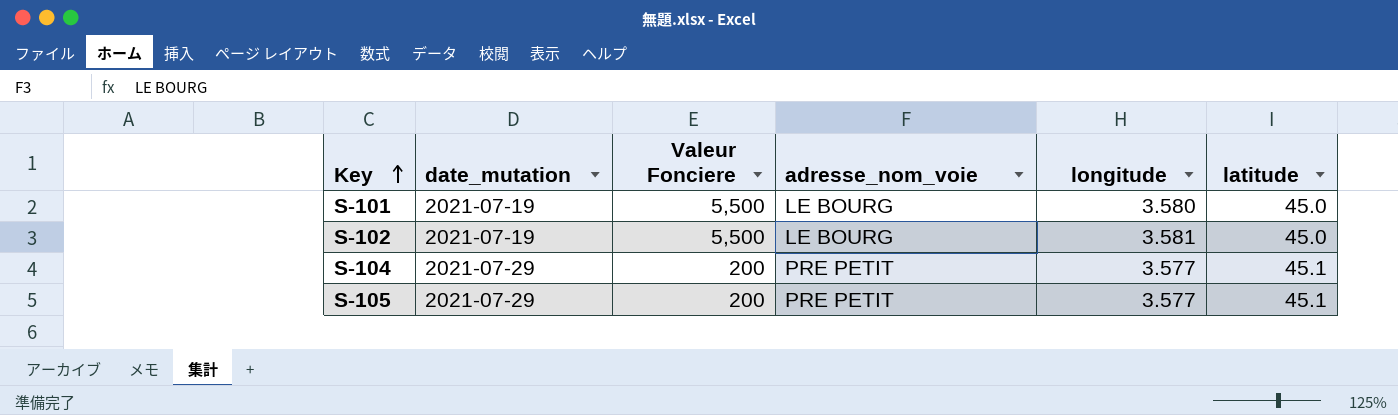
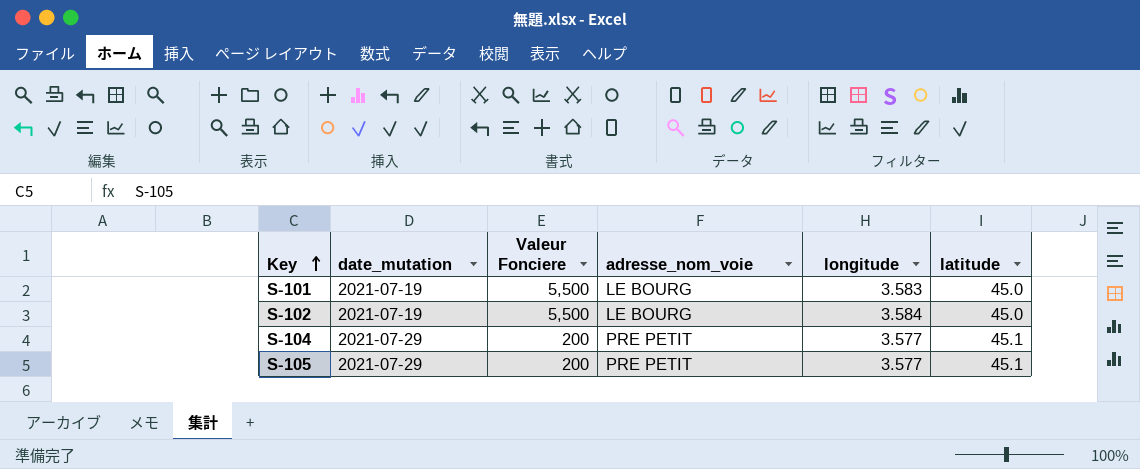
S-101 | longitude: 3.580 -> 3.583
S-102 | longitude: 3.581 -> 3.584

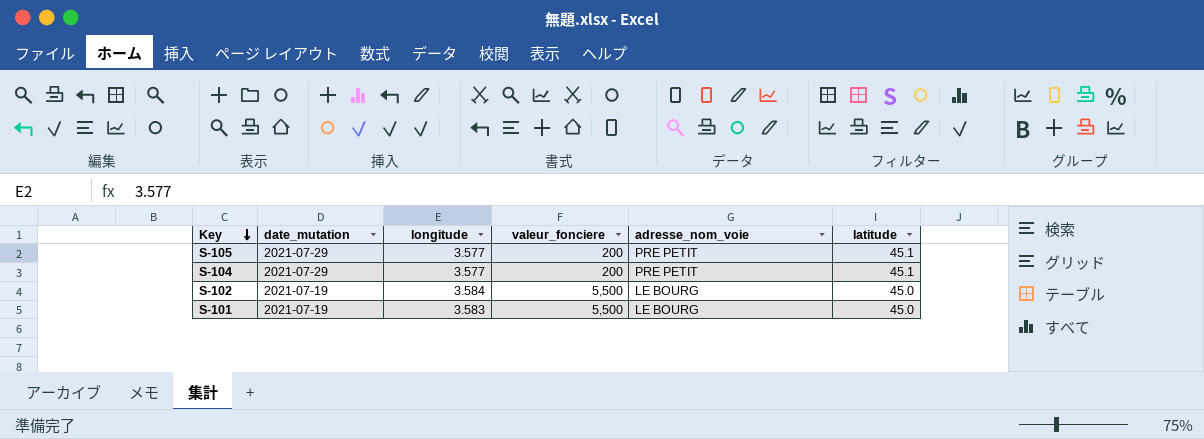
row order: Key ascending -> Key descending
column longitude | position: 5 -> 3
column name: Valeur Fonciere -> valeur_fonciere

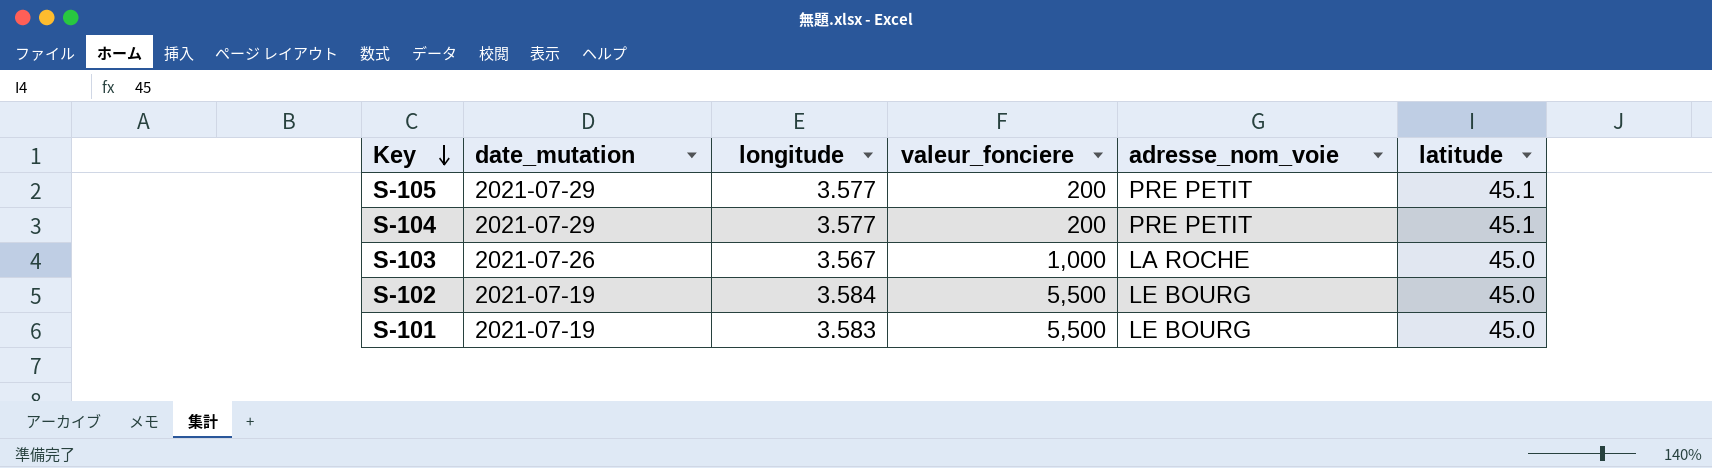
row S-103: none -> 2021-07-26 | 3.567 | 1,000 | LA ROCHE | 45.0

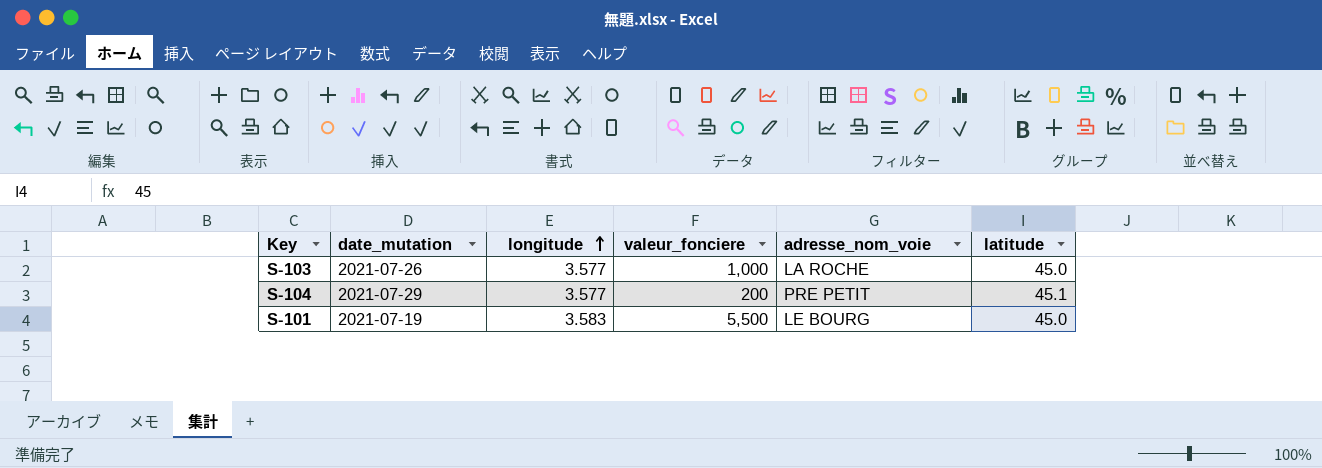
row order: Key descending -> longitude ascending
row S-105: 2021-07-29 | 3.577 | 200 | PRE PETIT | 45.1 -> none
row S-102: 2021-07-19 | 3.584 | 5,500 | LE BOURG | 45.0 -> none
S-103 | longitude: 3.567 -> 3.577

